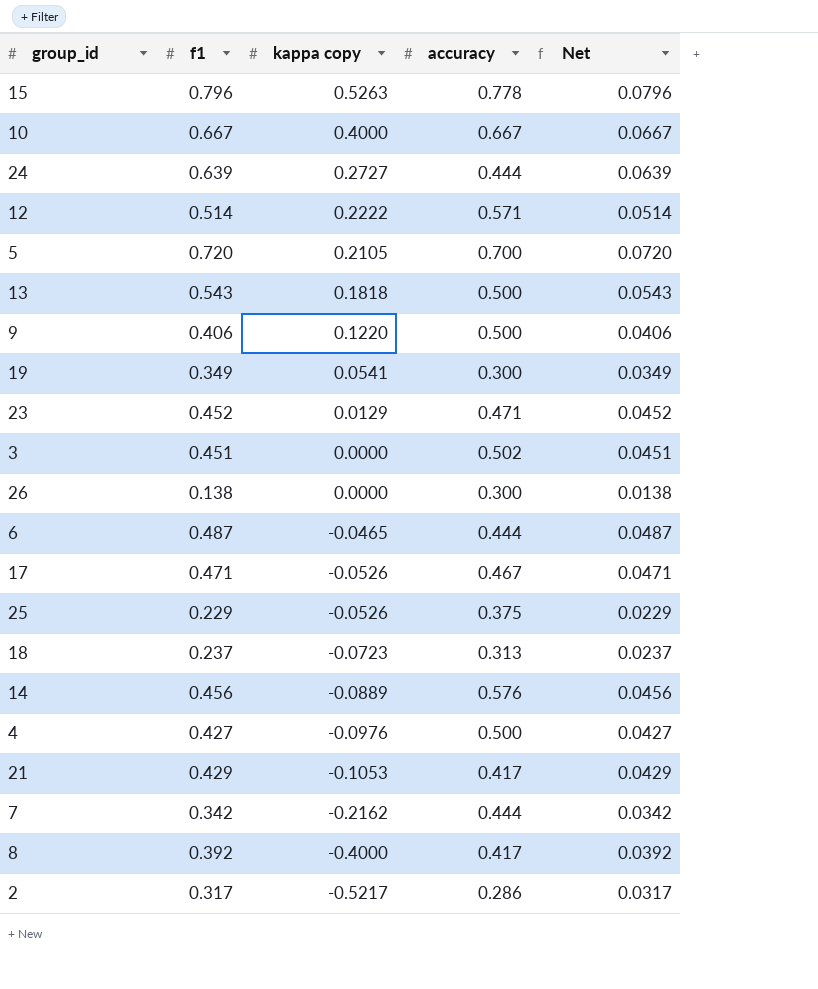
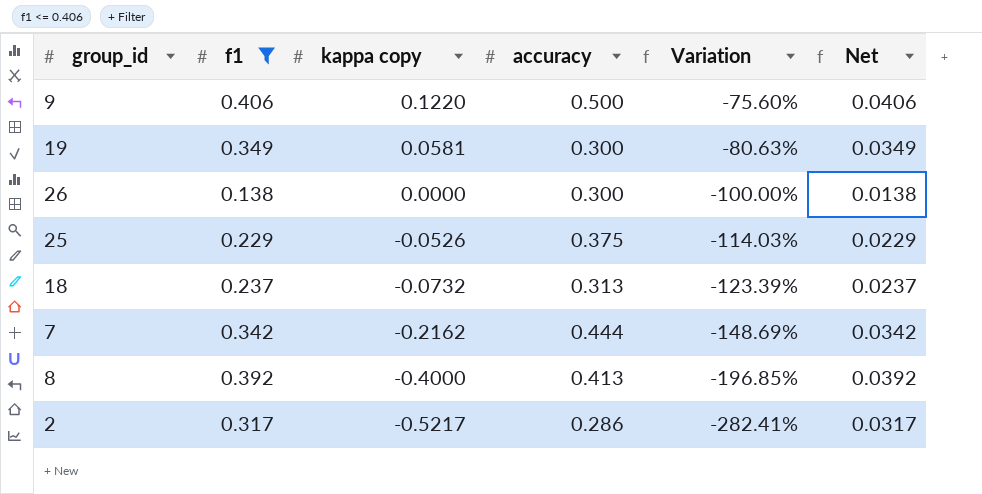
filter: none -> f1 <= 0.406
column Variation | formula: none -> ([kappa copy] - [accuracy]) / [accuracy]
19 | kappa copy: 0.0541 -> 0.0581
18 | kappa copy: -0.0723 -> -0.0732
8 | accuracy: 0.417 -> 0.413

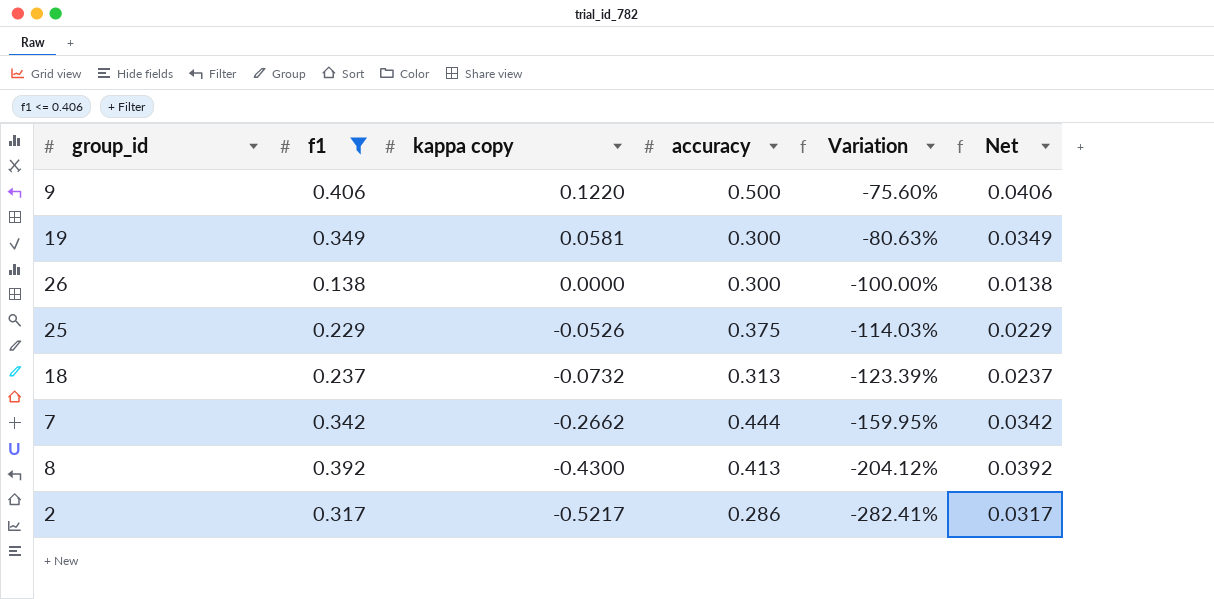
7 | kappa copy: -0.2162 -> -0.2662
7 | Variation: -148.69% -> -159.95%
8 | kappa copy: -0.4000 -> -0.4300
8 | Variation: -196.85% -> -204.12%

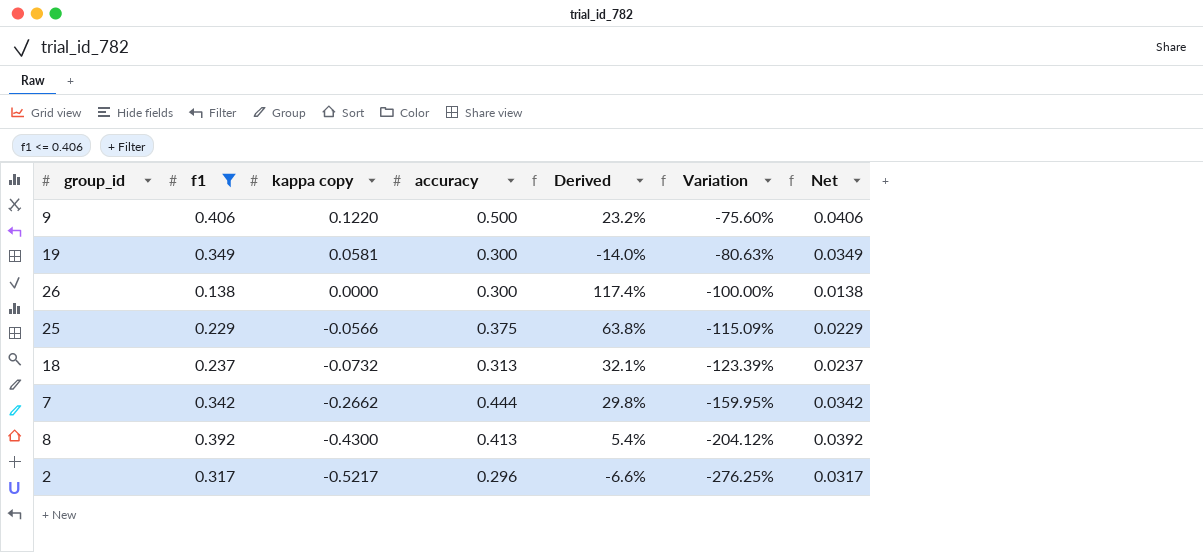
column Derived | formula: none -> ([accuracy] - [f1]) / [f1]
25 | kappa copy: -0.0526 -> -0.0566
25 | Variation: -114.03% -> -115.09%
2 | accuracy: 0.286 -> 0.296
2 | Variation: -282.41% -> -276.25%

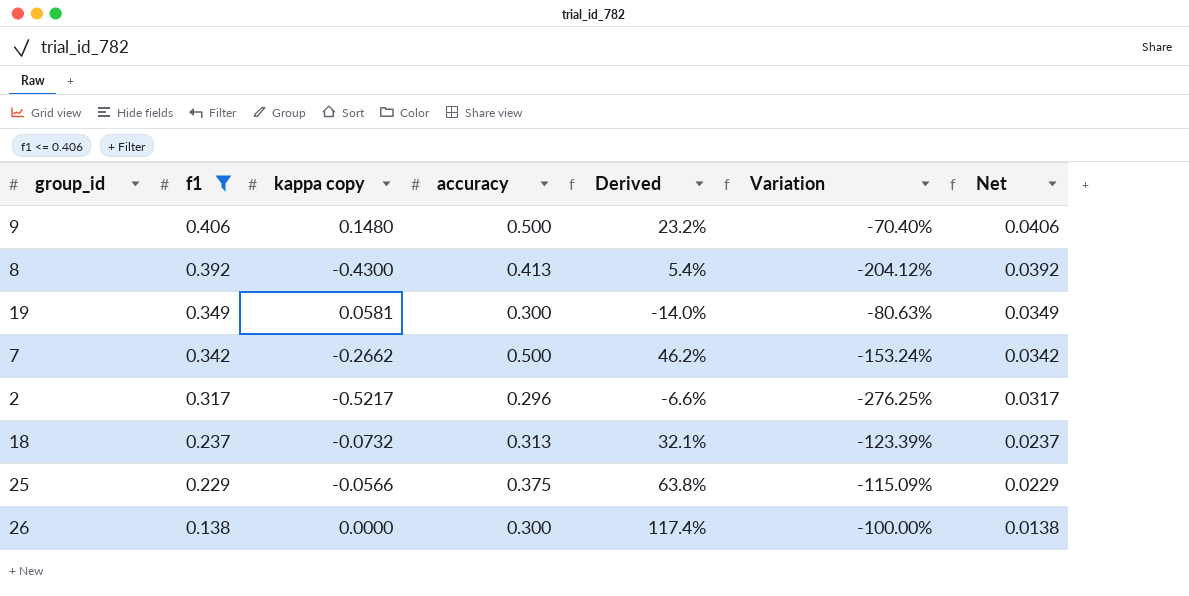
row order: kappa copy descending -> f1 descending
9 | kappa copy: 0.1220 -> 0.1480
9 | Variation: -75.60% -> -70.40%
7 | accuracy: 0.444 -> 0.500
7 | Derived: 29.8% -> 46.2%
7 | Variation: -159.95% -> -153.24%

